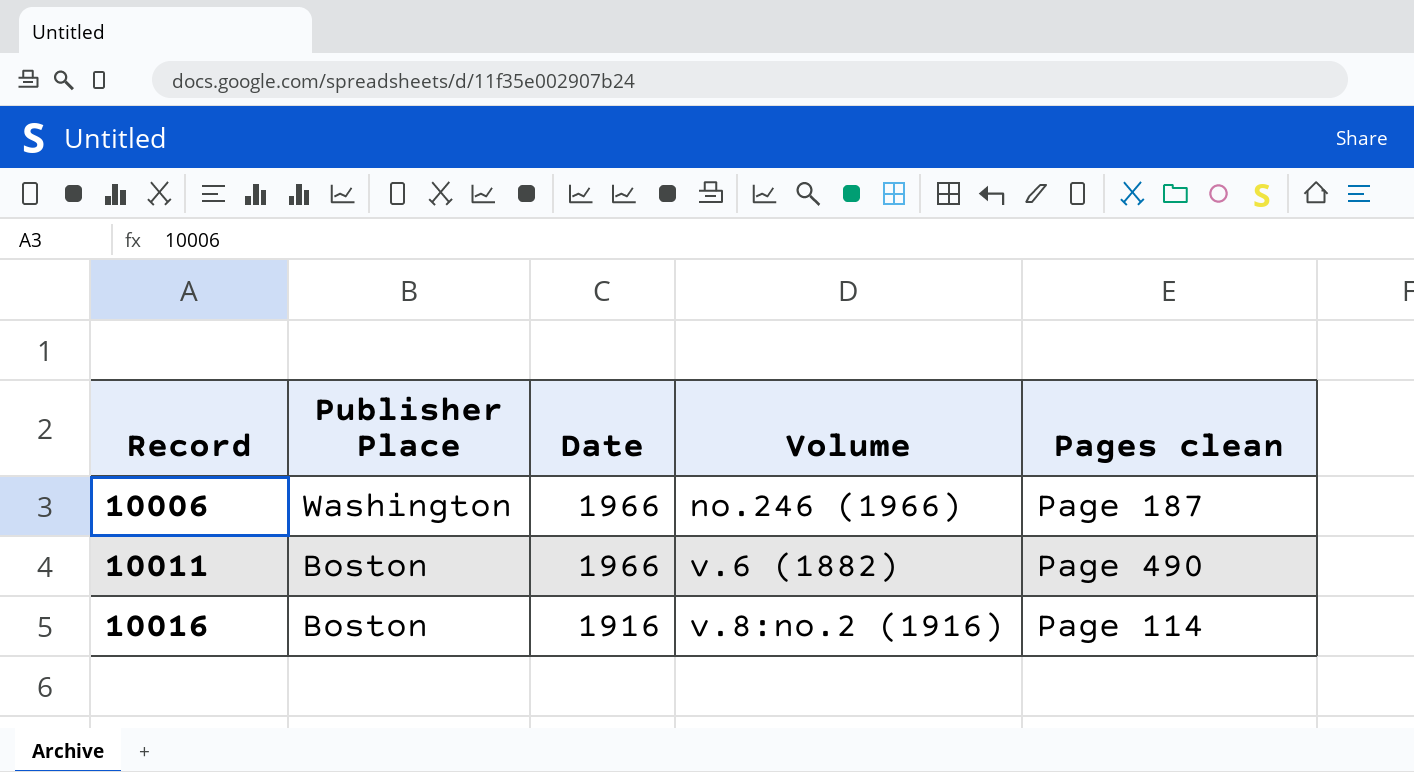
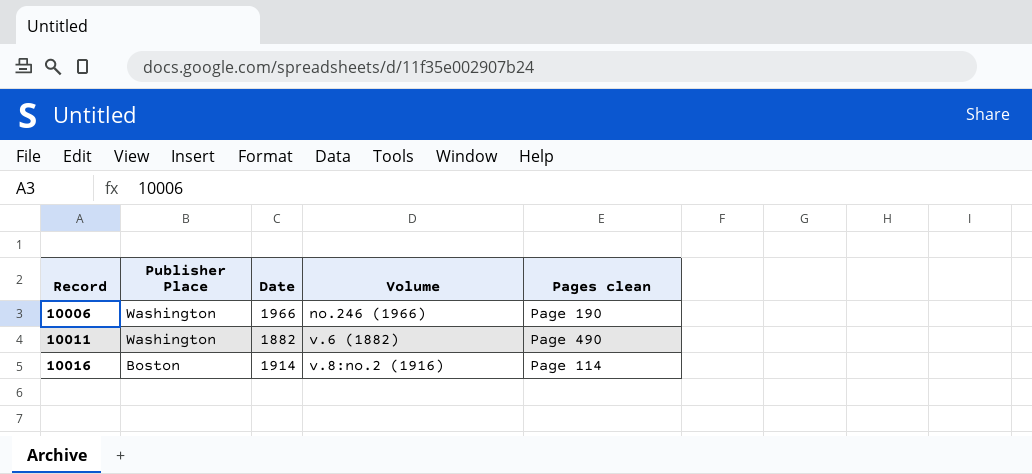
10006 | Pages clean: Page 187 -> Page 190
10011 | Publisher Place: Boston -> Washington
10011 | Date: 1966 -> 1882
10016 | Date: 1916 -> 1914

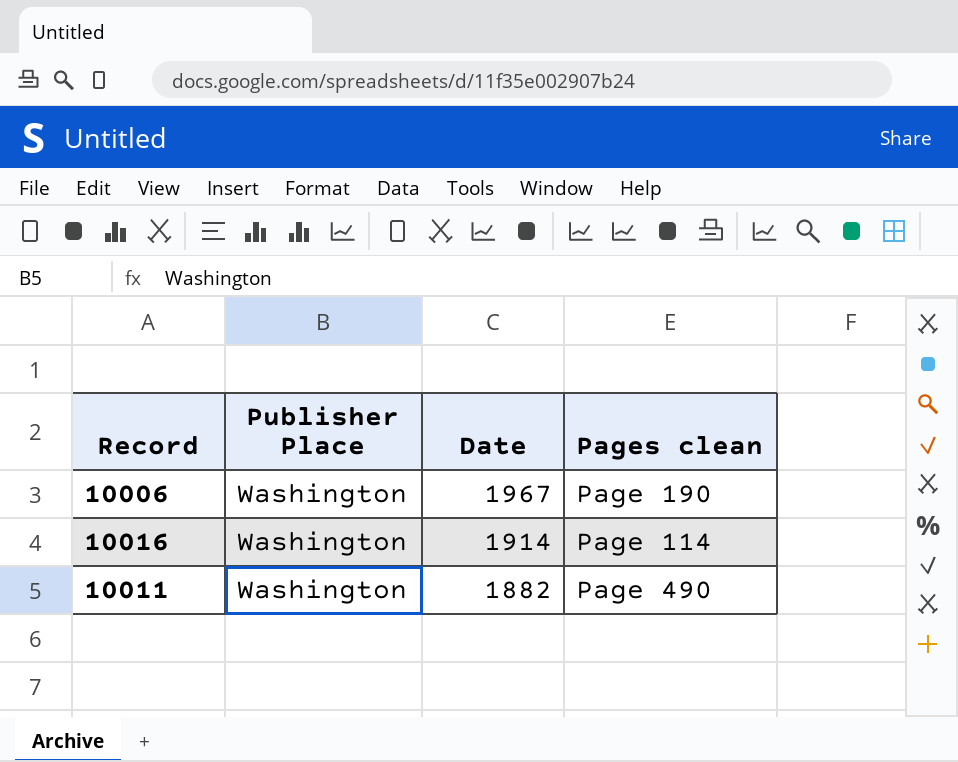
row order: Record ascending -> Date descending
column Volume | position: 4 -> none
10006 | Date: 1966 -> 1967
10016 | Publisher Place: Boston -> Washington

